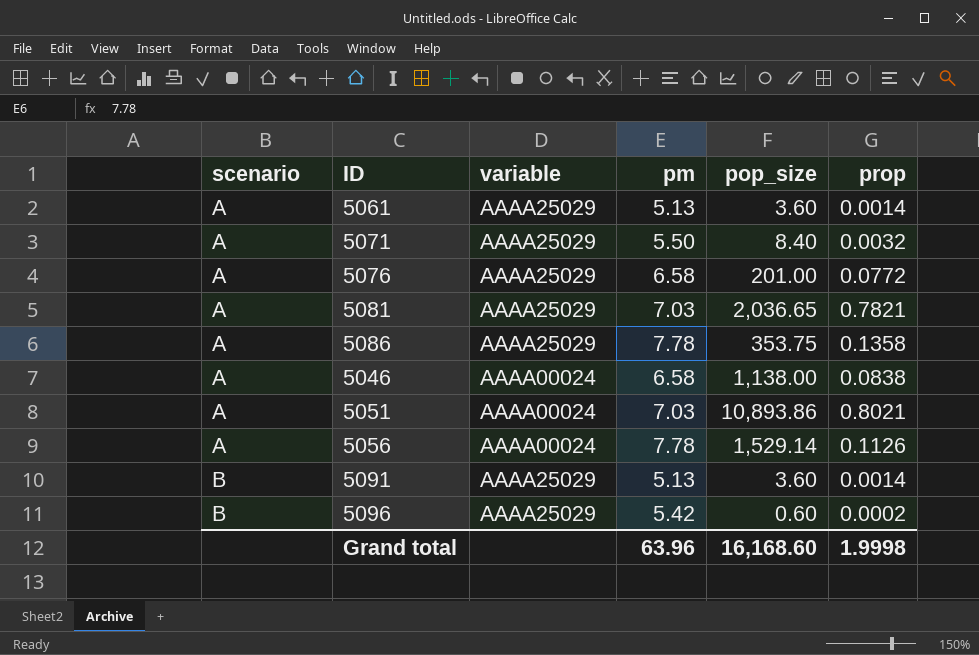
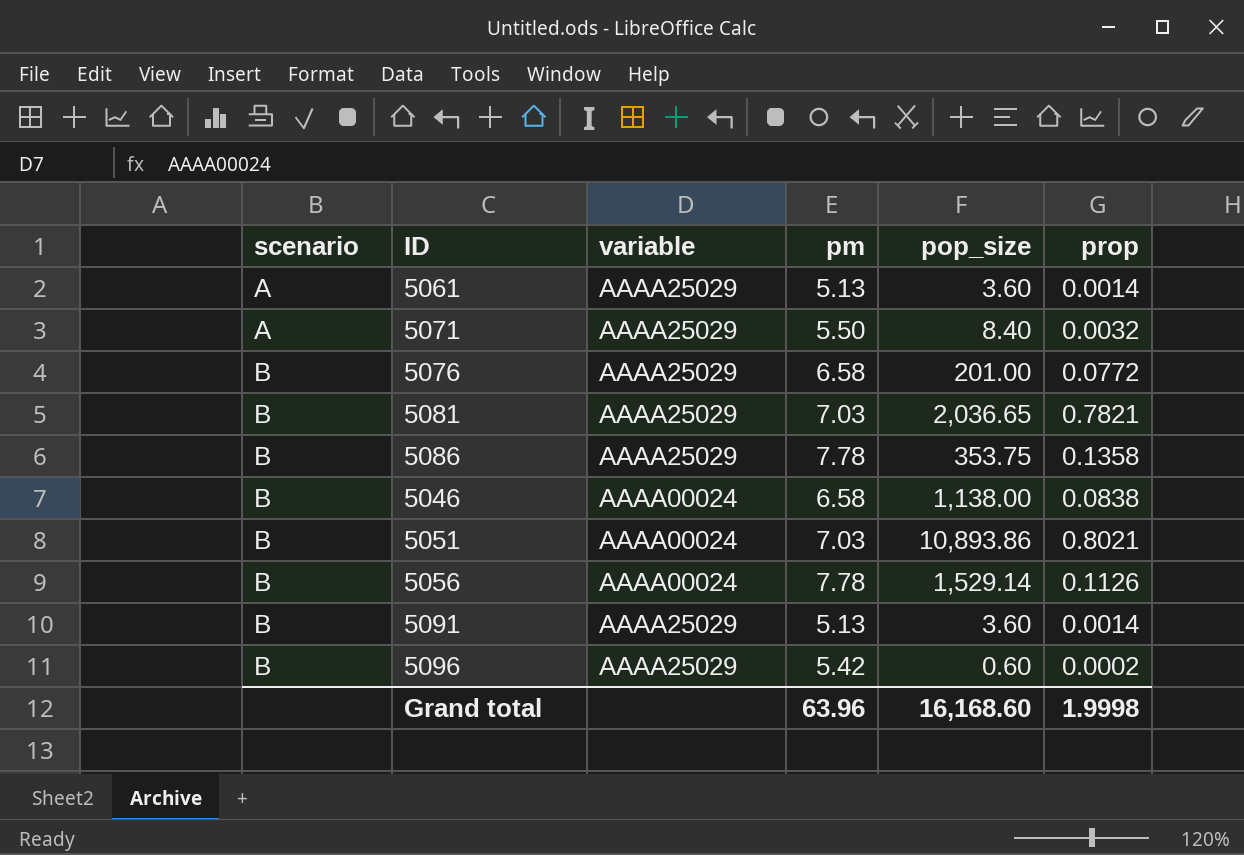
5076 | scenario: A -> B
5081 | scenario: A -> B
5086 | scenario: A -> B
5046 | scenario: A -> B
5051 | scenario: A -> B
5056 | scenario: A -> B

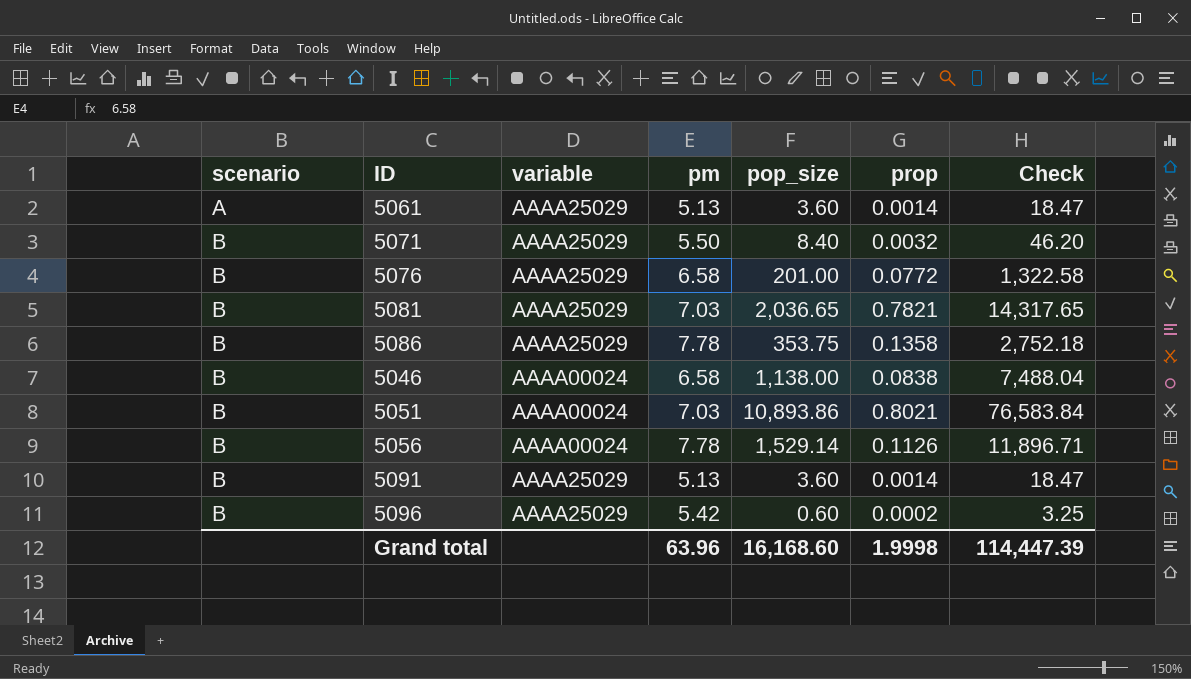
column Check | formula: none -> [pm] * [pop_size]
5071 | scenario: A -> B

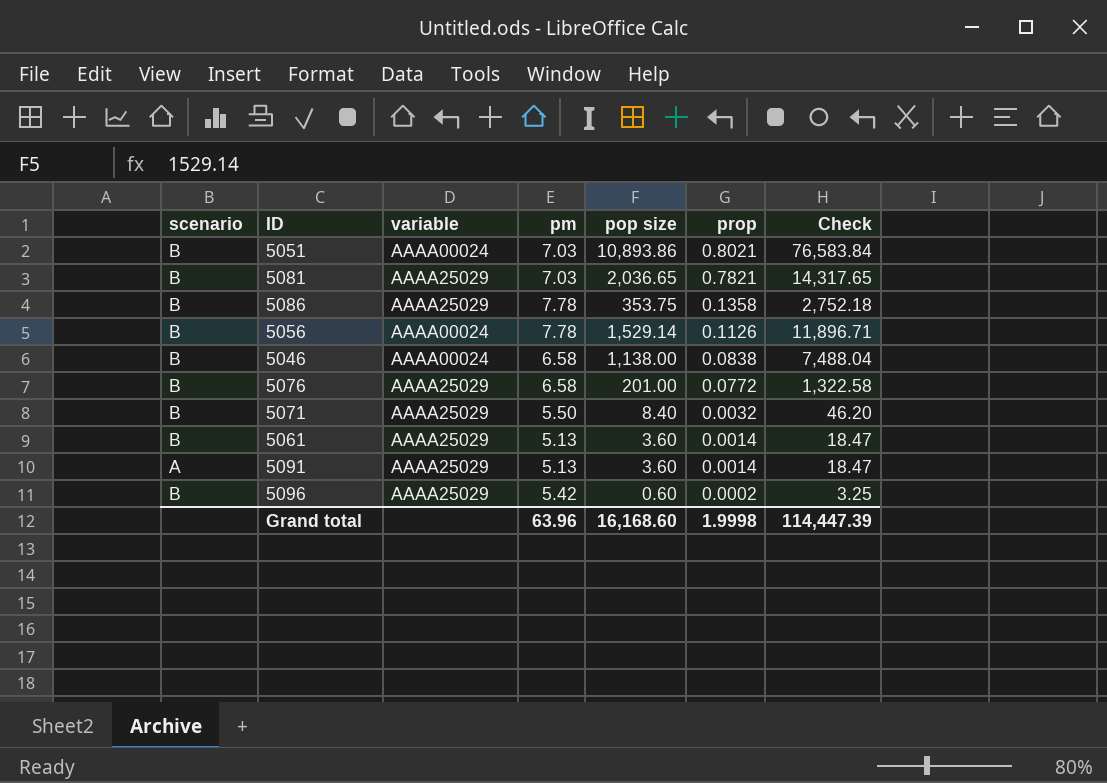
row order: scenario ascending -> prop descending
column name: pop_size -> pop size
5061 | scenario: A -> B
5091 | scenario: B -> A

